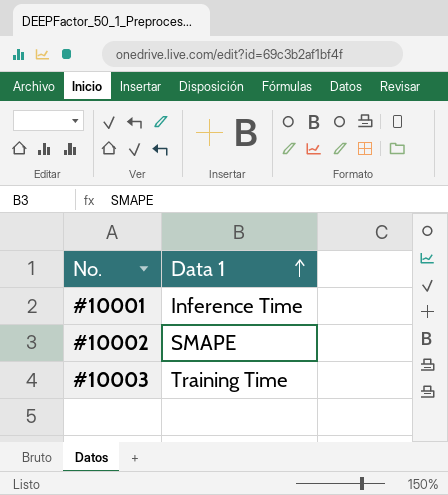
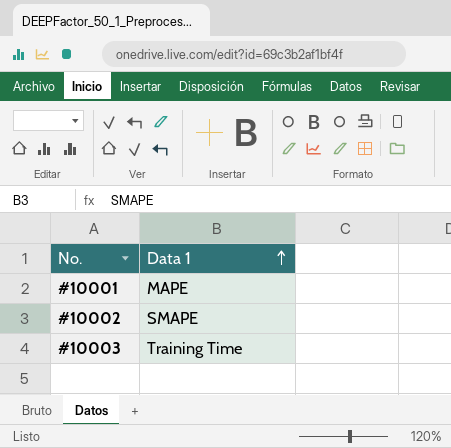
#10001 | Data 1: Inference Time -> MAPE

